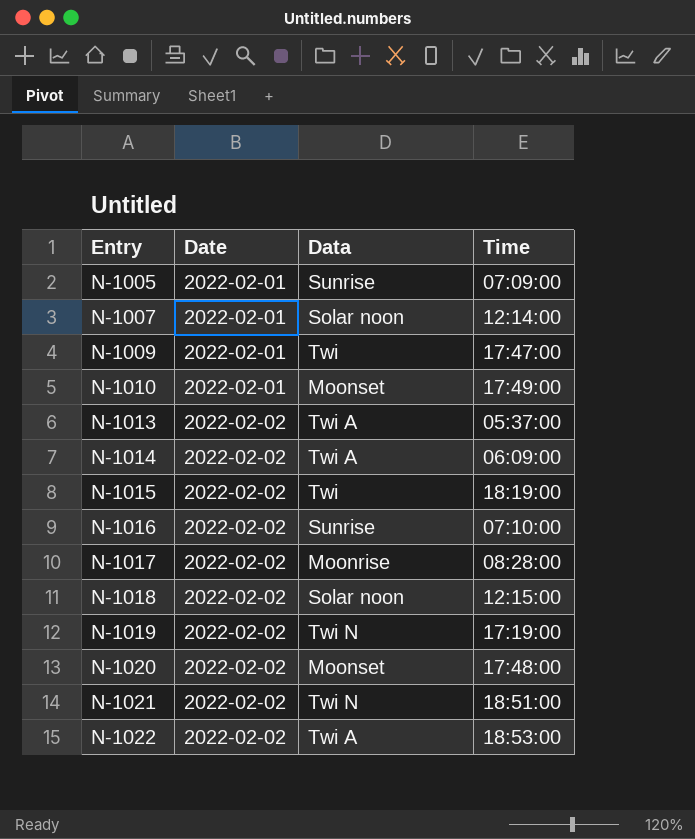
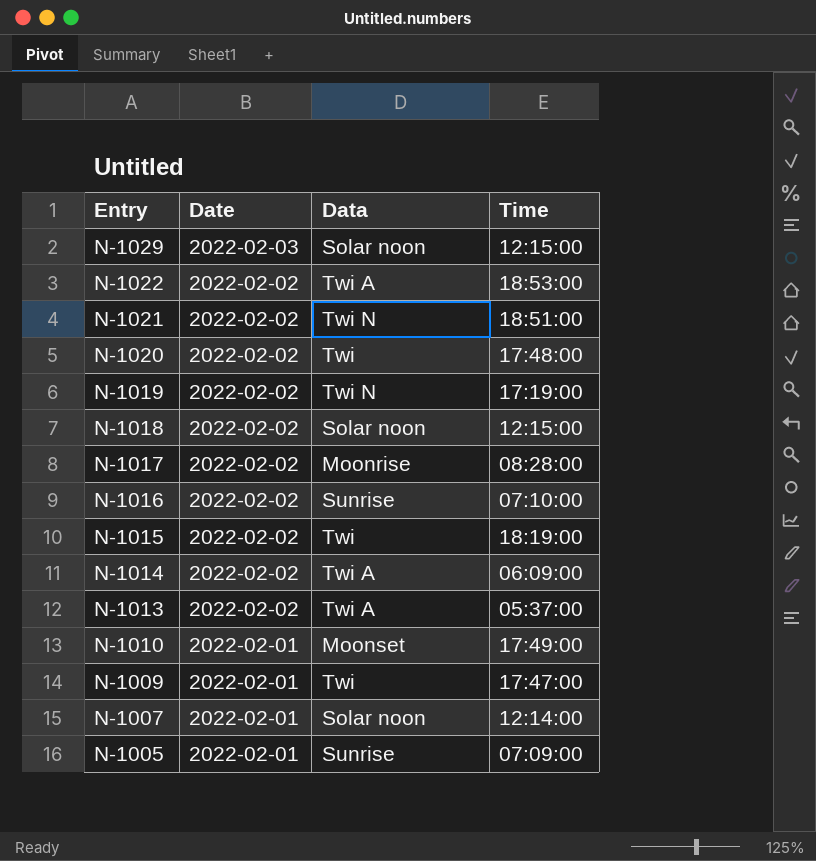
row order: Entry ascending -> Entry descending
row N-1029: none -> 2022-02-03 | Solar noon | 12:15:00
N-1020 | Data: Moonset -> Twi

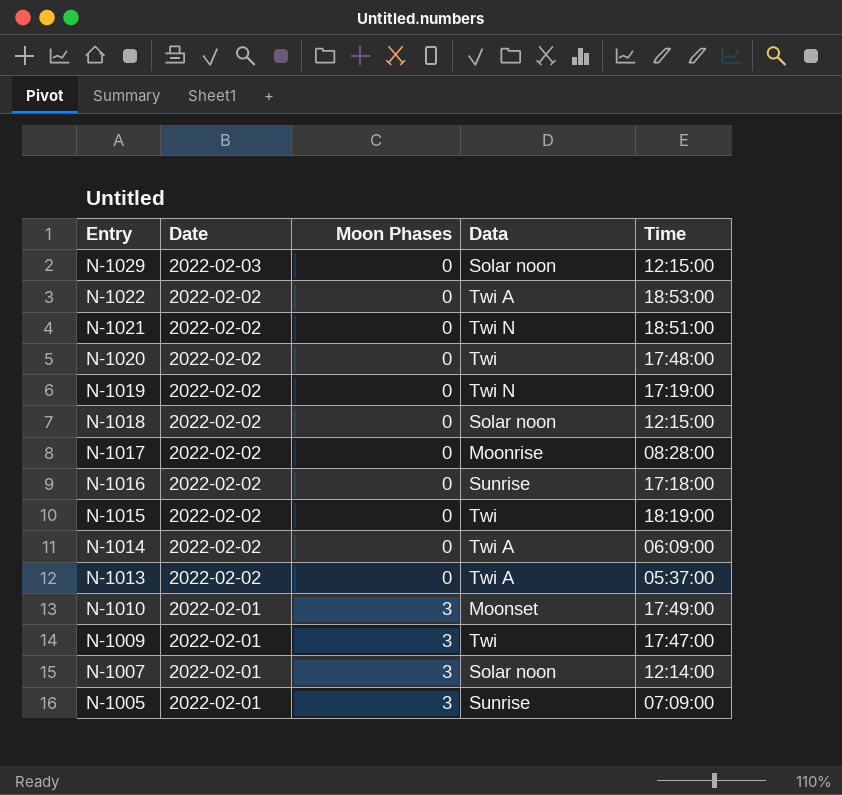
column Moon Phases | position: none -> 3
N-1016 | Time: 07:10:00 -> 17:18:00

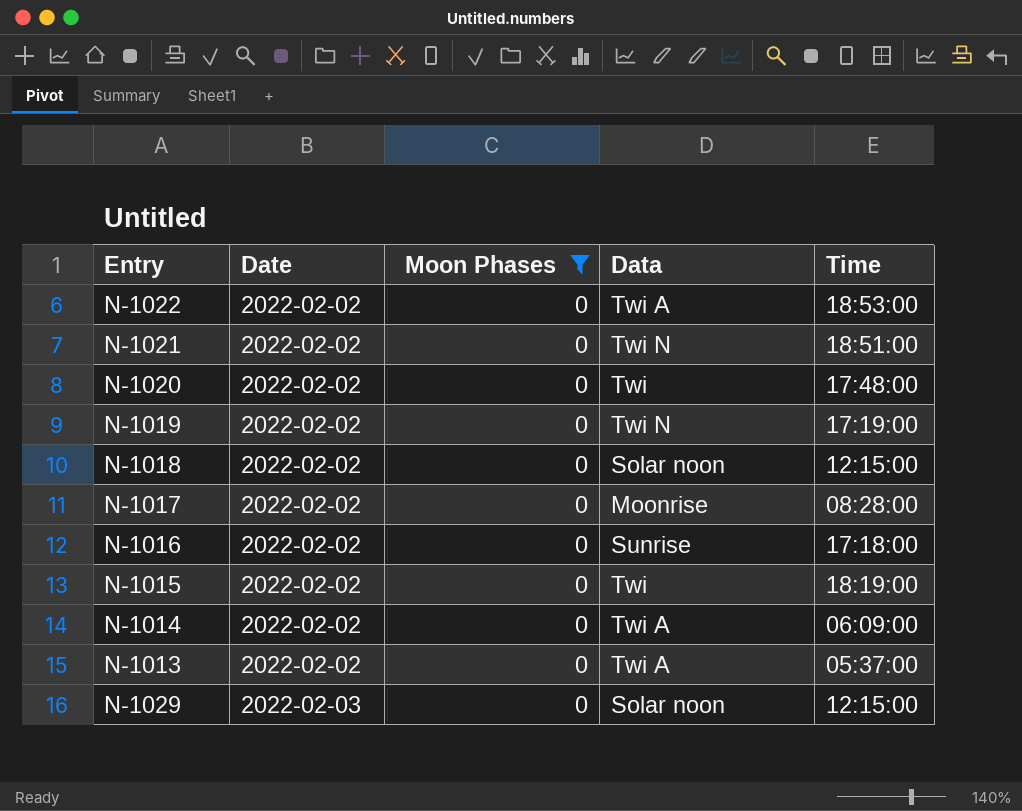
filter: none -> Moon Phases = 0
row order: Entry descending -> Date ascending

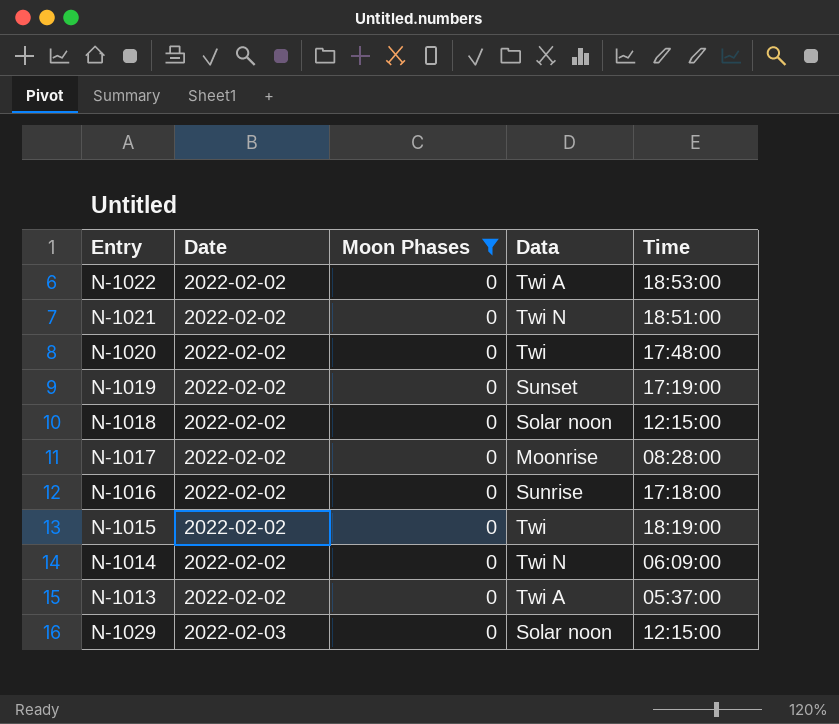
N-1019 | Data: Twi N -> Sunset
N-1014 | Data: Twi A -> Twi N

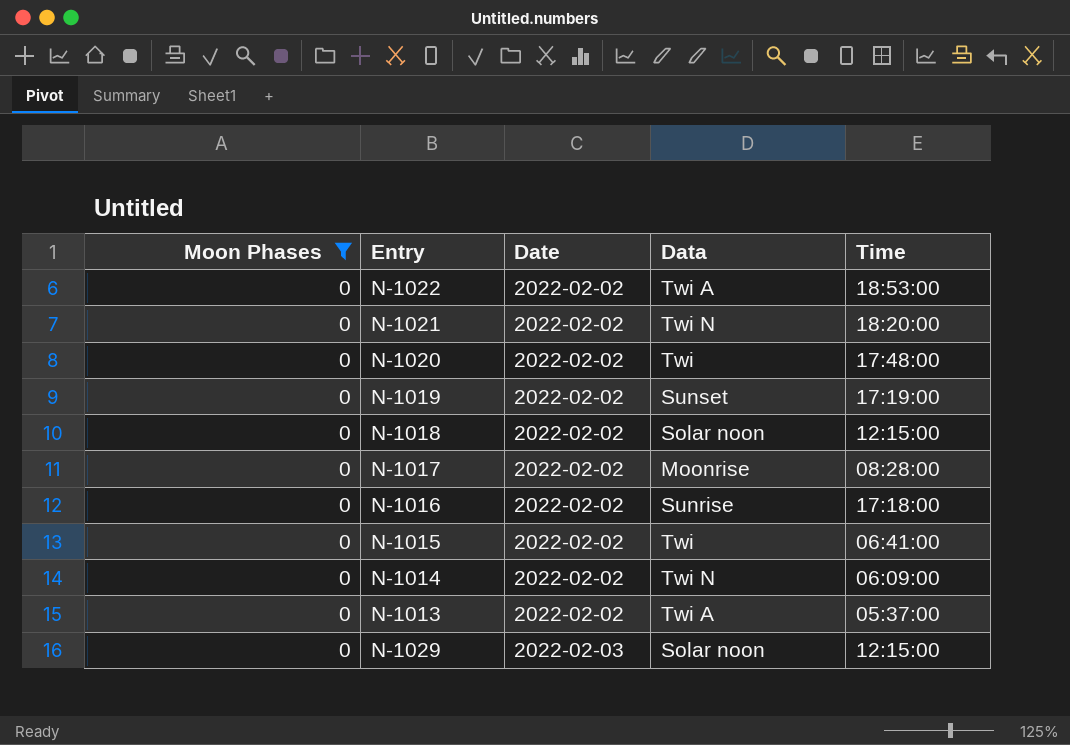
column Moon Phases | position: 3 -> 1
N-1021 | Time: 18:51:00 -> 18:20:00
N-1015 | Time: 18:19:00 -> 06:41:00

